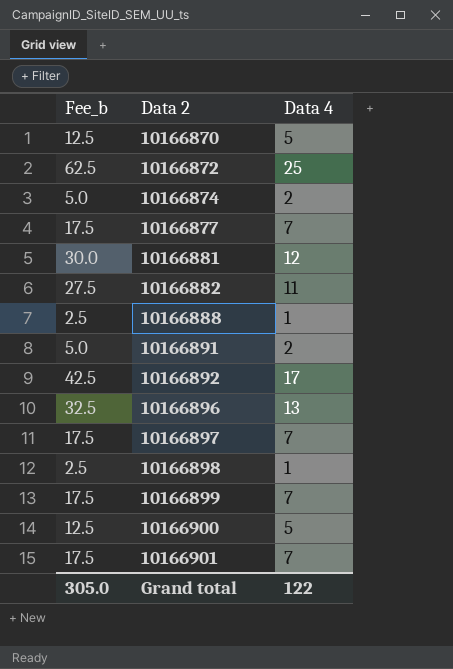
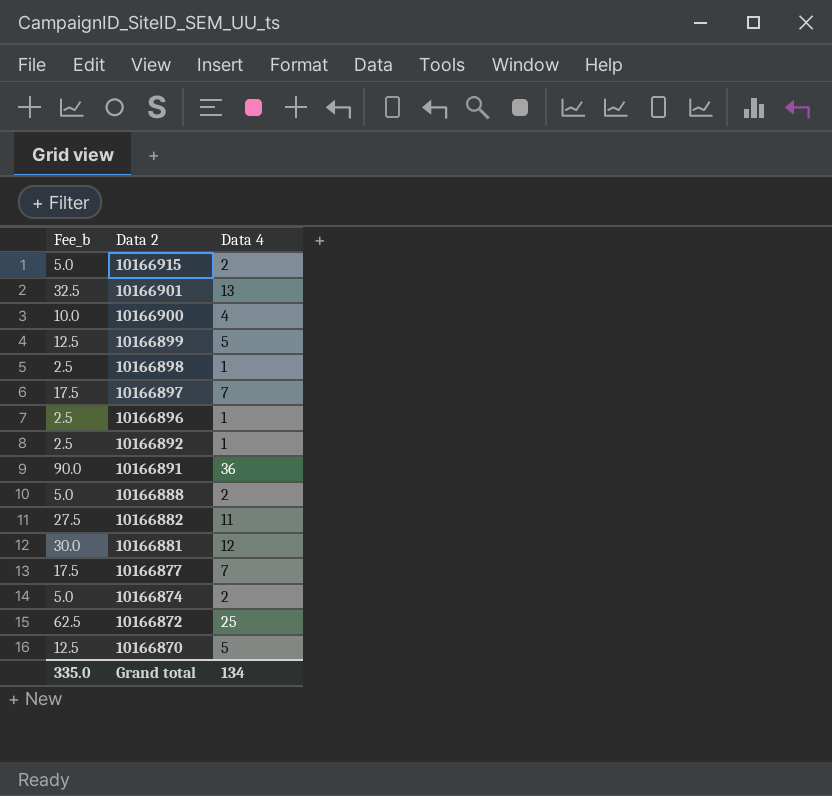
row order: Data 2 ascending -> Data 2 descending
row 10166915: none -> 5.0 | 2
10166901 | Fee_b: 17.5 -> 32.5
10166901 | Data 4: 7 -> 13
10166900 | Fee_b: 12.5 -> 10.0
10166900 | Data 4: 5 -> 4
10166899 | Fee_b: 17.5 -> 12.5
10166899 | Data 4: 7 -> 5
10166896 | Fee_b: 32.5 -> 2.5
10166896 | Data 4: 13 -> 1
10166892 | Fee_b: 42.5 -> 2.5
10166892 | Data 4: 17 -> 1
10166891 | Fee_b: 5.0 -> 90.0
10166891 | Data 4: 2 -> 36
10166888 | Fee_b: 2.5 -> 5.0
10166888 | Data 4: 1 -> 2
Grand total | Fee_b: 305.0 -> 335.0
Grand total | Data 4: 122 -> 134

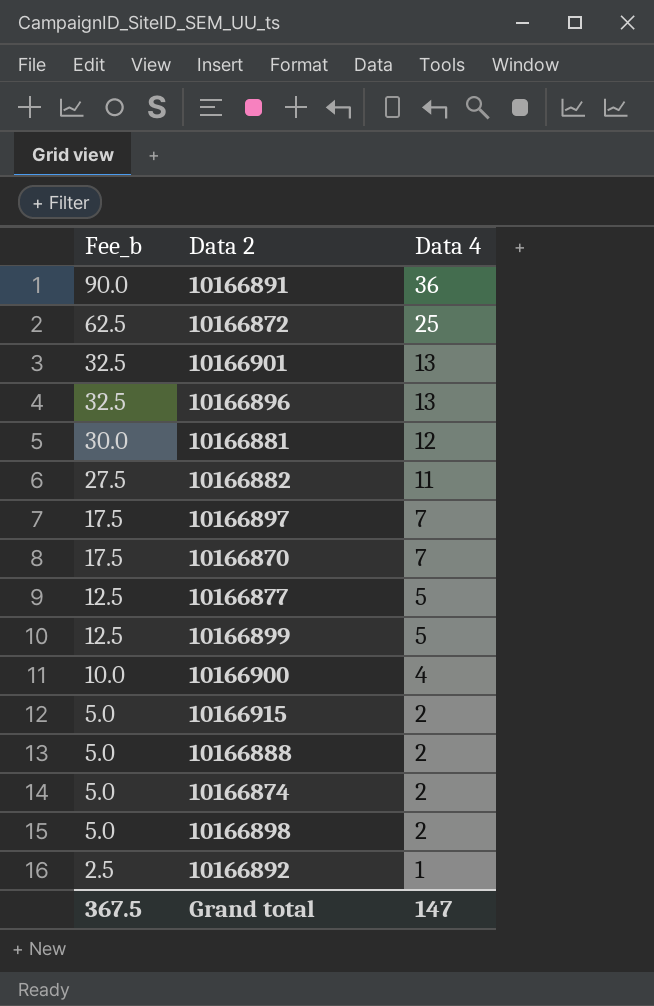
row order: Data 2 descending -> Fee_b descending
10166896 | Fee_b: 2.5 -> 32.5
10166896 | Data 4: 1 -> 13
10166870 | Fee_b: 12.5 -> 17.5
10166870 | Data 4: 5 -> 7
10166877 | Fee_b: 17.5 -> 12.5
10166877 | Data 4: 7 -> 5
10166898 | Fee_b: 2.5 -> 5.0
10166898 | Data 4: 1 -> 2
Grand total | Fee_b: 335.0 -> 367.5
Grand total | Data 4: 134 -> 147

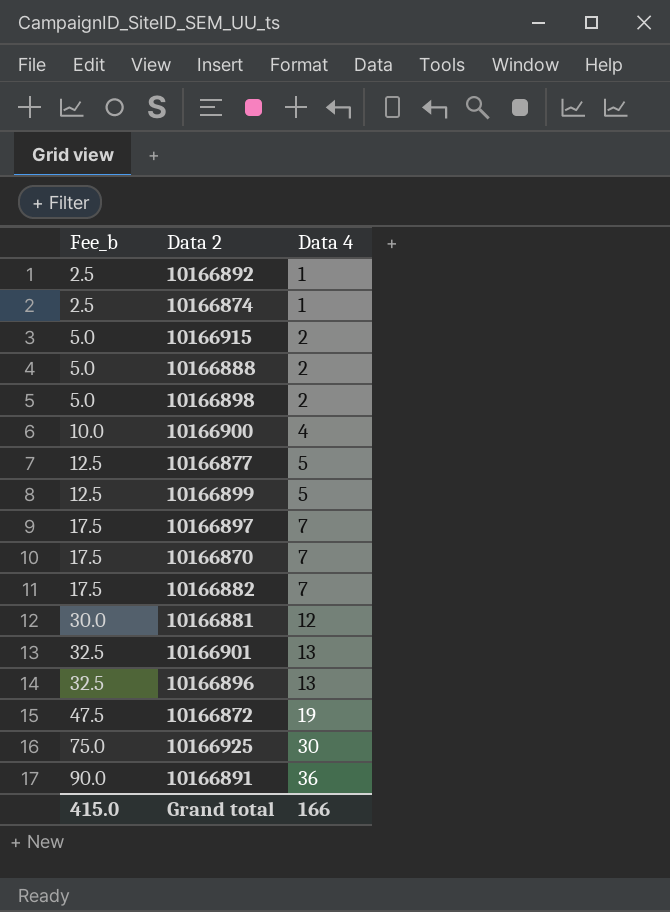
row order: Fee_b descending -> Fee_b ascending
10166874 | Fee_b: 5.0 -> 2.5
10166874 | Data 4: 2 -> 1
10166882 | Fee_b: 27.5 -> 17.5
10166882 | Data 4: 11 -> 7
10166872 | Fee_b: 62.5 -> 47.5
10166872 | Data 4: 25 -> 19
row 10166925: none -> 75.0 | 30
Grand total | Fee_b: 367.5 -> 415.0
Grand total | Data 4: 147 -> 166

